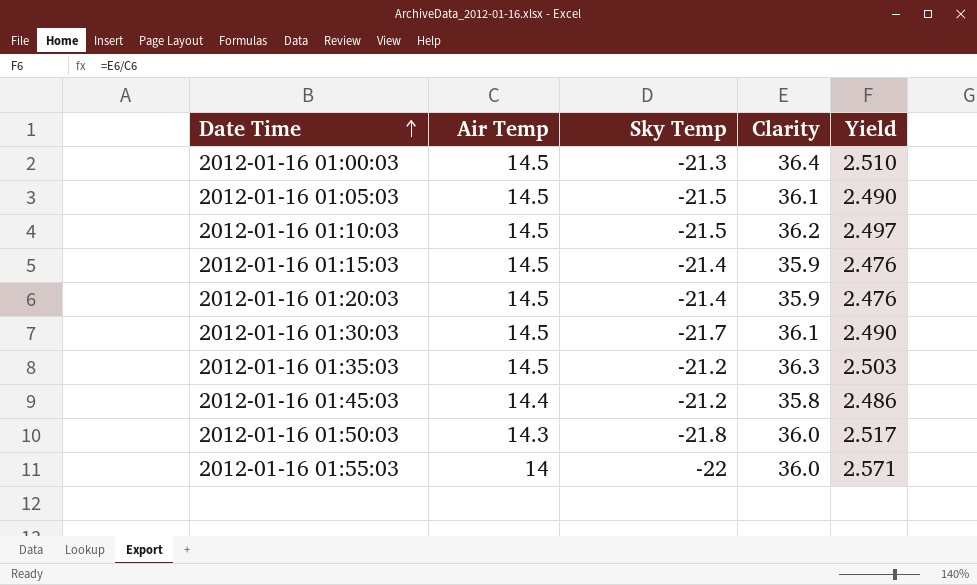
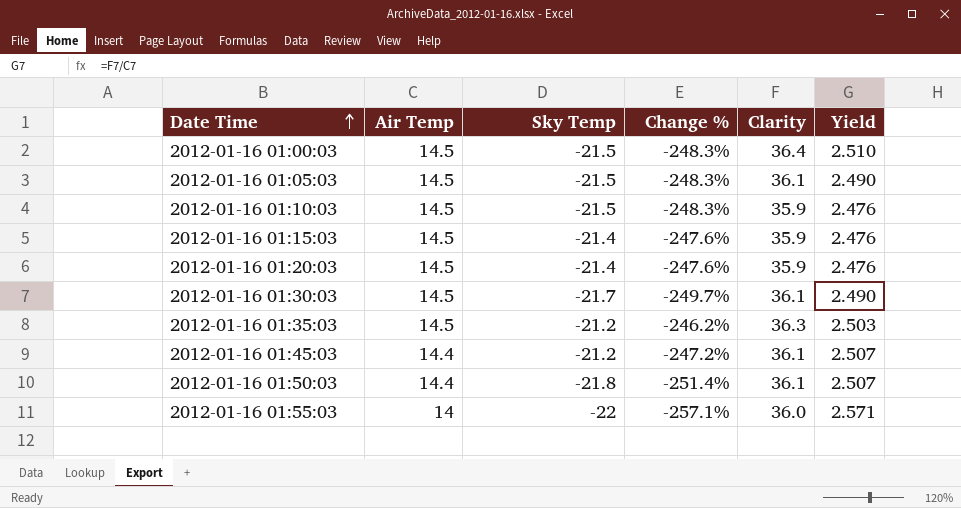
column Change % | formula: none -> ([Sky Temp] - [Air Temp]) / [Air Temp]
2012-01-16 01:00:03 | Sky Temp: -21.3 -> -21.5
2012-01-16 01:10:03 | Clarity: 36.2 -> 35.9
2012-01-16 01:10:03 | Yield: 2.497 -> 2.476
2012-01-16 01:45:03 | Clarity: 35.8 -> 36.1
2012-01-16 01:45:03 | Yield: 2.486 -> 2.507
2012-01-16 01:50:03 | Air Temp: 14.3 -> 14.4
2012-01-16 01:50:03 | Clarity: 36.0 -> 36.1
2012-01-16 01:50:03 | Yield: 2.517 -> 2.507

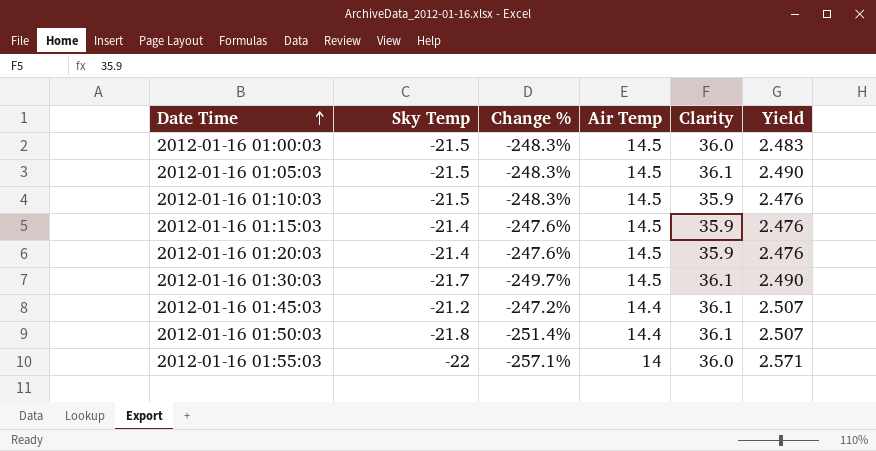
column Air Temp | position: 2 -> 4
row 2012-01-16 01:35:03: 14.5 | -21.2 | -246.2% | 36.3 | 2.503 -> none
2012-01-16 01:00:03 | Clarity: 36.4 -> 36.0
2012-01-16 01:00:03 | Yield: 2.510 -> 2.483

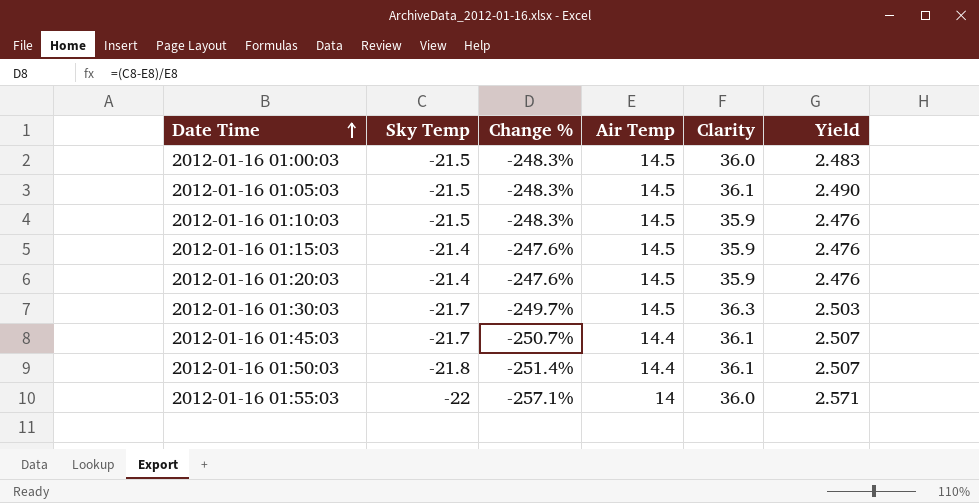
2012-01-16 01:30:03 | Clarity: 36.1 -> 36.3
2012-01-16 01:30:03 | Yield: 2.490 -> 2.503
2012-01-16 01:45:03 | Sky Temp: -21.2 -> -21.7
2012-01-16 01:45:03 | Change %: -247.2% -> -250.7%

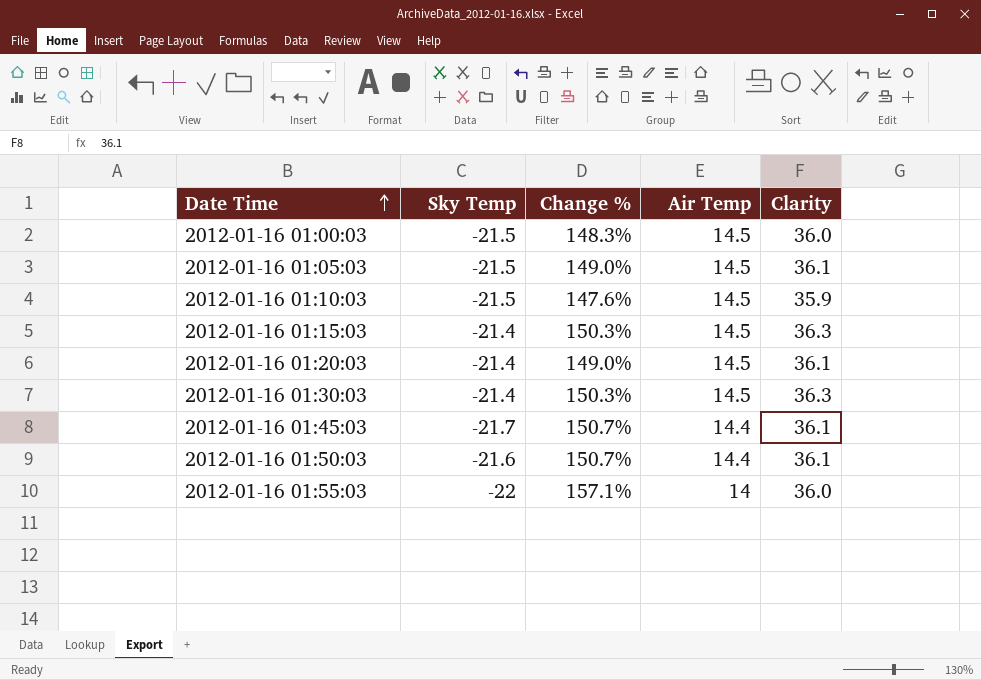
column Yield | formula: [Clarity] / [Air Temp] -> none
column Change % | formula: ([Sky Temp] - [Air Temp]) / [Air Temp] -> ([Clarity] - [Air Temp]) / [Air Temp]
2012-01-16 01:15:03 | Clarity: 35.9 -> 36.3
2012-01-16 01:20:03 | Clarity: 35.9 -> 36.1
2012-01-16 01:30:03 | Sky Temp: -21.7 -> -21.4
2012-01-16 01:50:03 | Sky Temp: -21.8 -> -21.6

